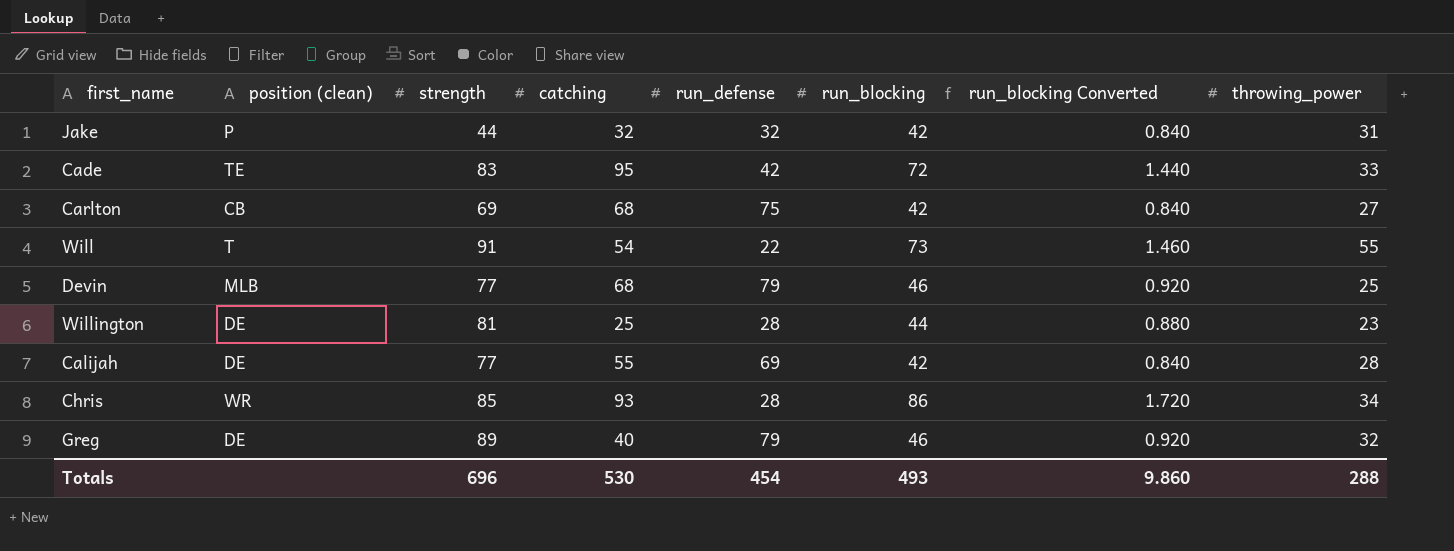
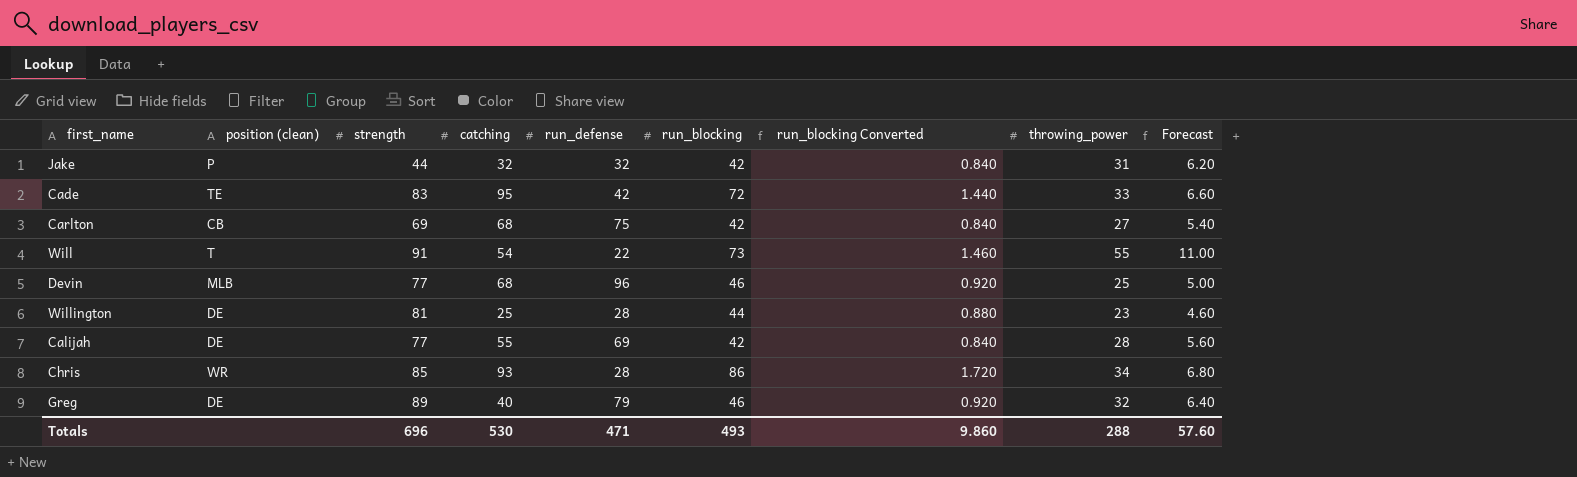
column Forecast | formula: none -> [throwing_power] * 0.2
Devin | run_defense: 79 -> 96
Totals | run_defense: 454 -> 471

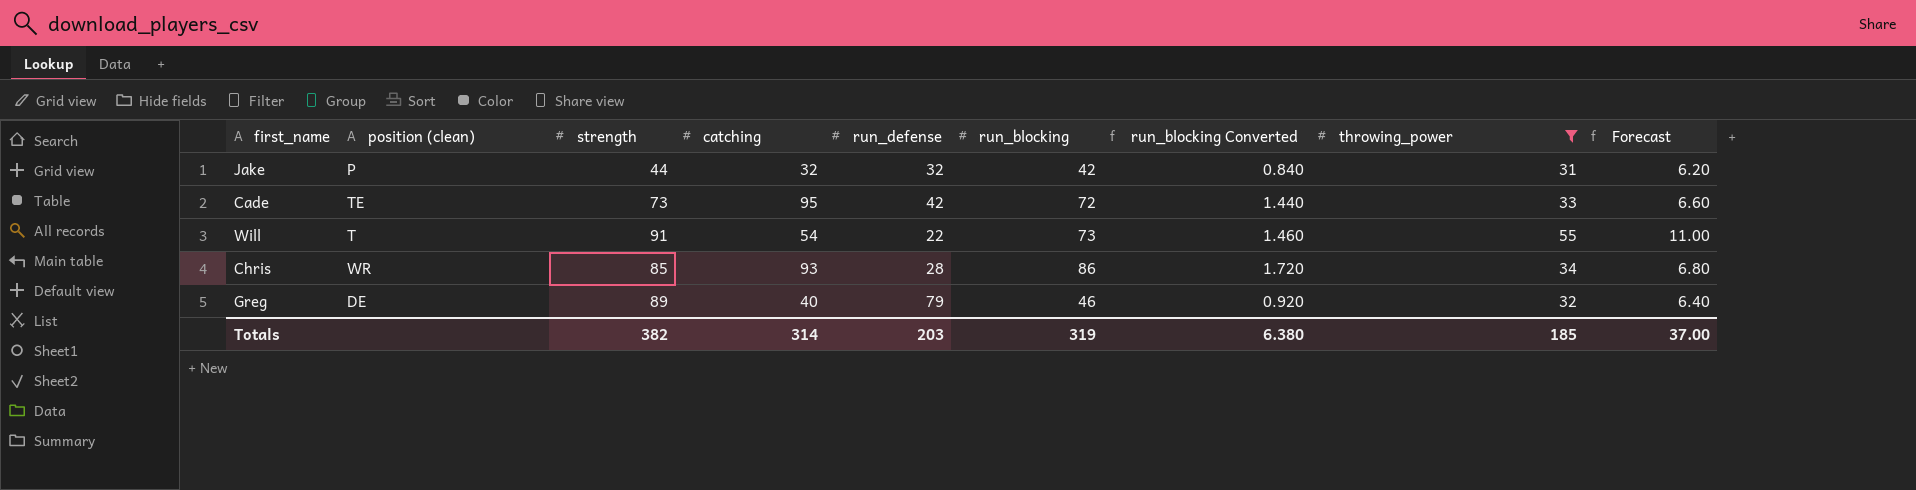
filter: none -> throwing_power >= 31
Cade | strength: 83 -> 73
Totals | strength: 696 -> 382
Totals | catching: 530 -> 314
Totals | run_defense: 471 -> 203
Totals | run_blocking: 493 -> 319
Totals | run_blocking Converted: 9.860 -> 6.380
Totals | throwing_power: 288 -> 185
Totals | Forecast: 57.60 -> 37.00

